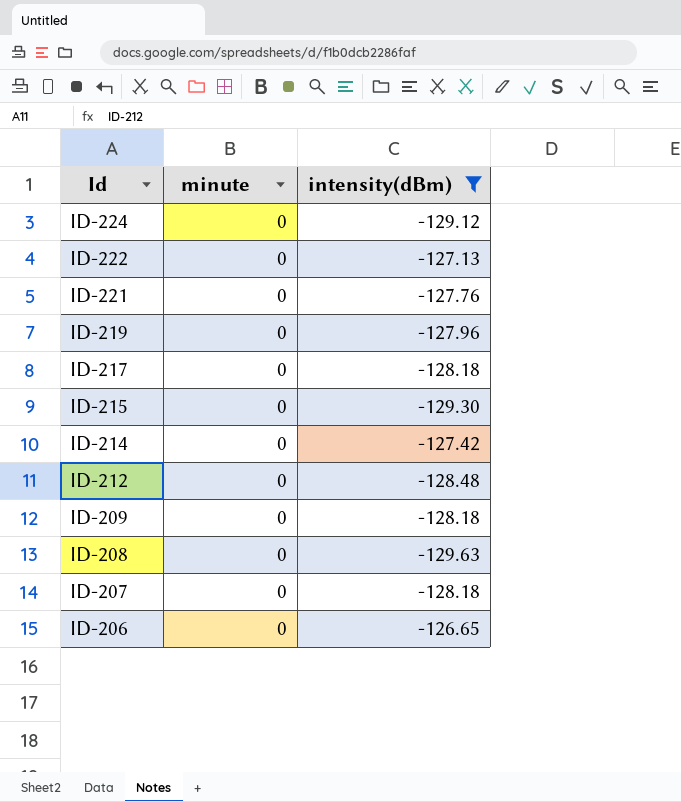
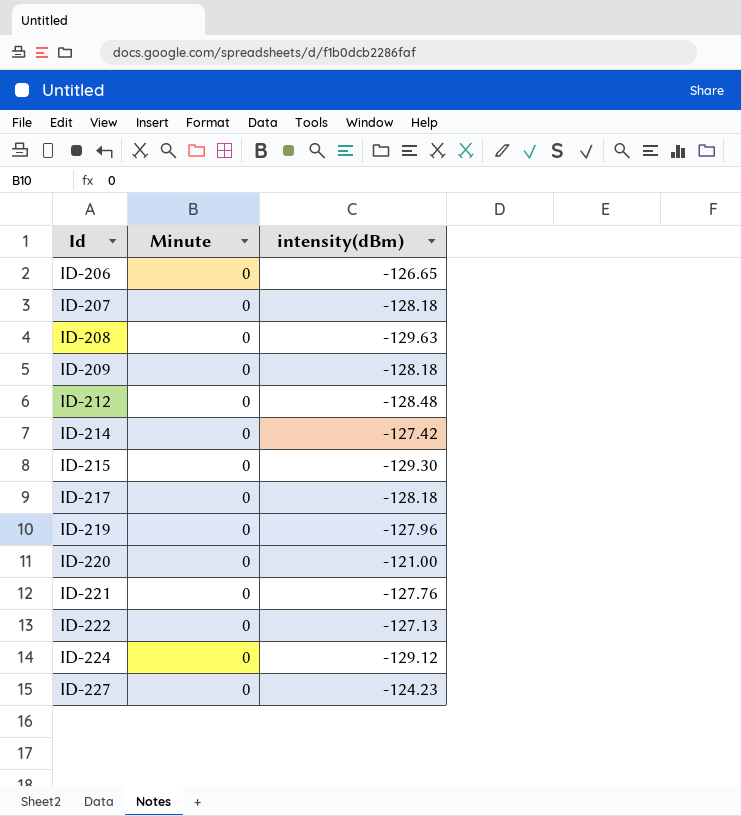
filter: intensity(dBm) <= -126.65 -> none
row order: Id descending -> Id ascending
column name: minute -> Minute

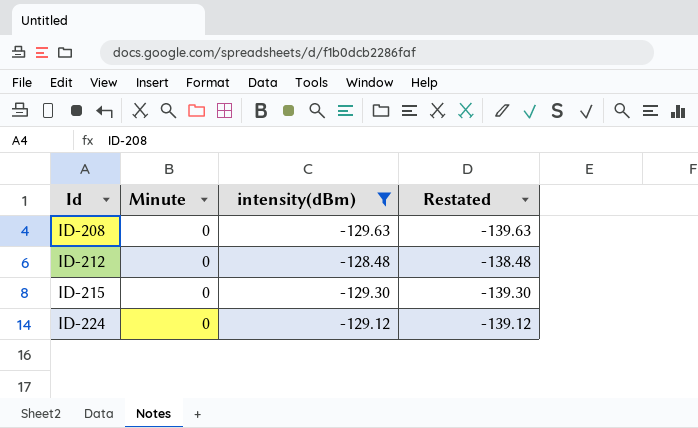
filter: none -> intensity(dBm) <= -128.48
column Restated | formula: none -> [intensity(dBm)] - 10

